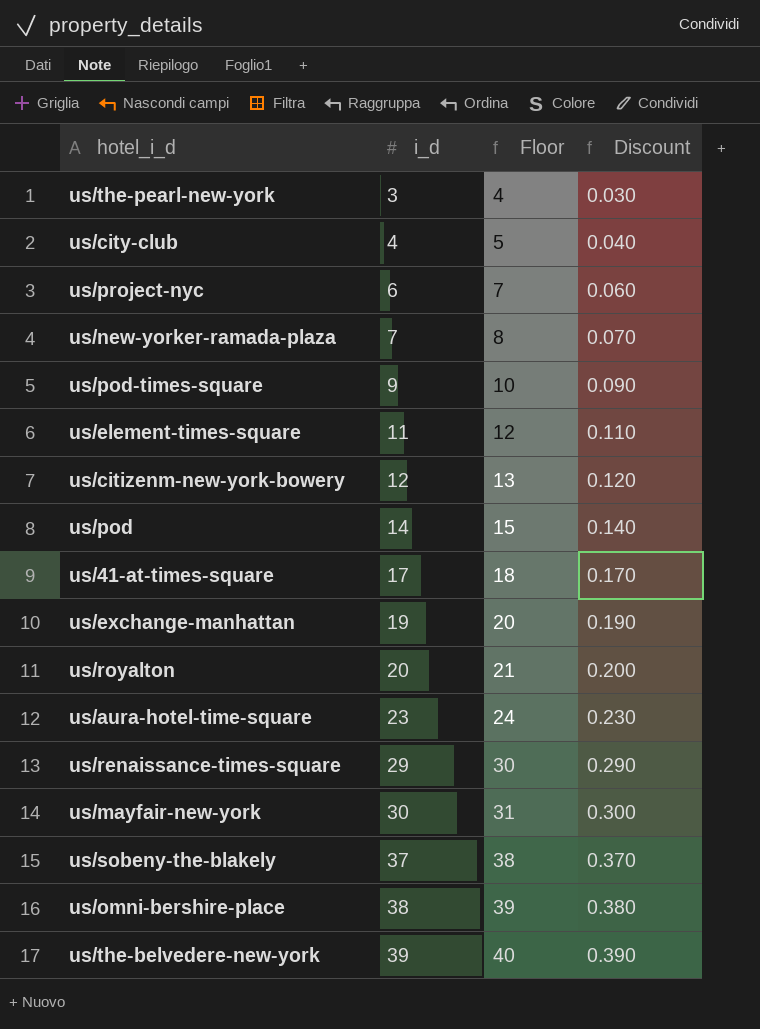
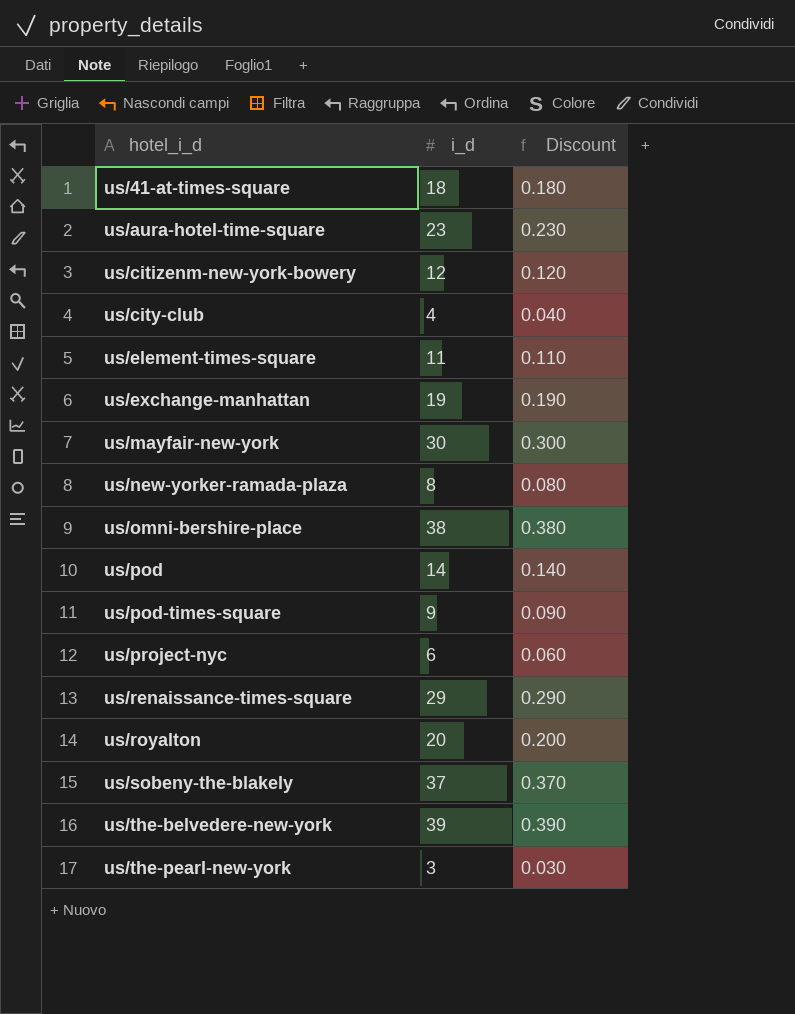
row order: i_d ascending -> hotel_i_d ascending
column Floor | formula: [i_d] + 1 -> none
us/41-at-times-square | i_d: 17 -> 18
us/41-at-times-square | Discount: 0.170 -> 0.180
us/new-yorker-ramada-plaza | i_d: 7 -> 8
us/new-yorker-ramada-plaza | Discount: 0.070 -> 0.080

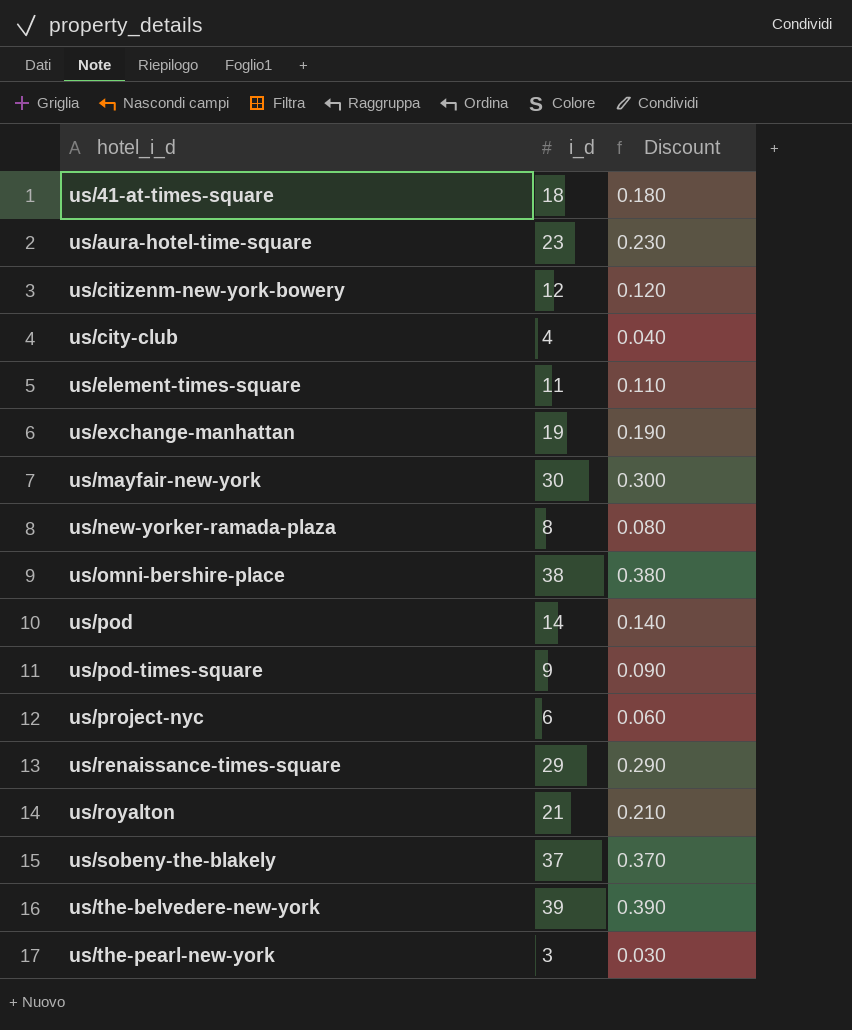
us/royalton | i_d: 20 -> 21
us/royalton | Discount: 0.200 -> 0.210

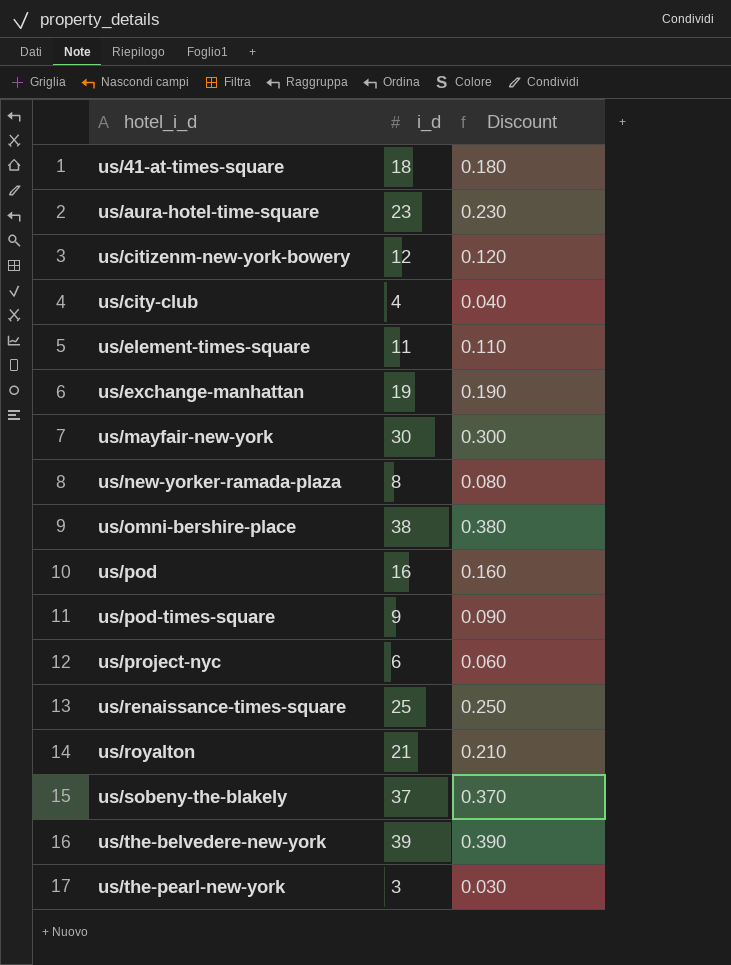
us/pod | i_d: 14 -> 16
us/pod | Discount: 0.140 -> 0.160
us/renaissance-times-square | i_d: 29 -> 25
us/renaissance-times-square | Discount: 0.290 -> 0.250

